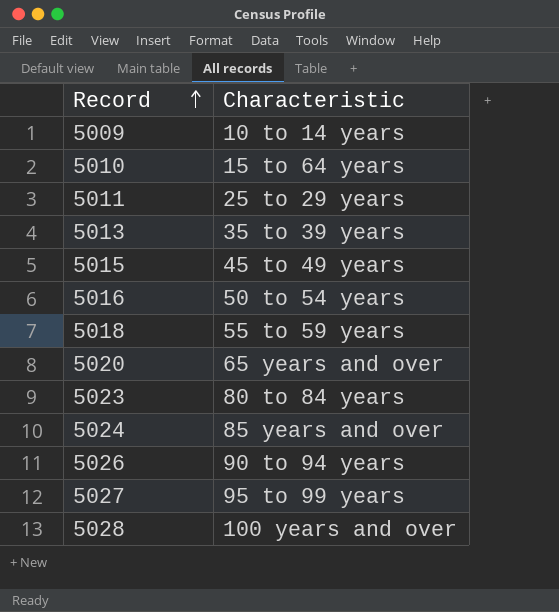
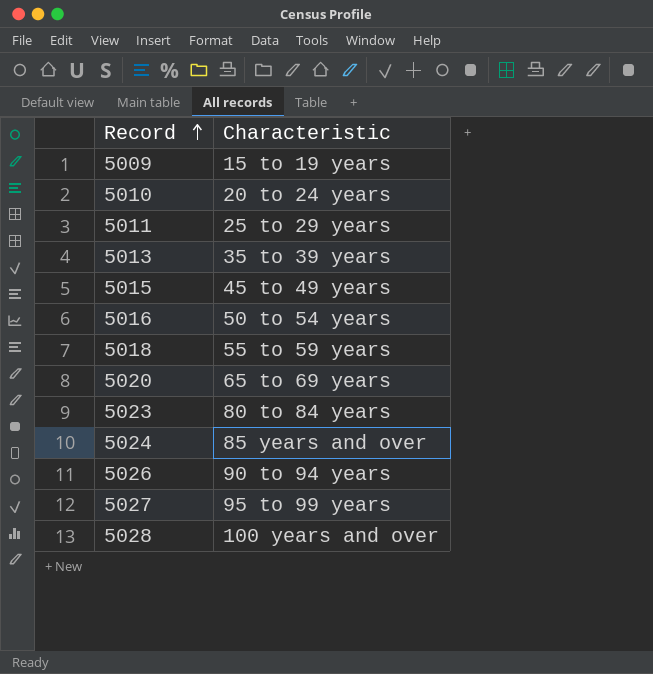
5009 | Characteristic: 10 to 14 years -> 15 to 19 years
5010 | Characteristic: 15 to 64 years -> 20 to 24 years
5020 | Characteristic: 65 years and over -> 65 to 69 years

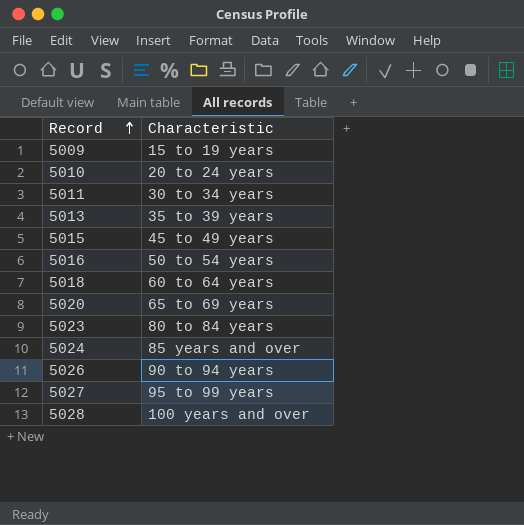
5011 | Characteristic: 25 to 29 years -> 30 to 34 years
5018 | Characteristic: 55 to 59 years -> 60 to 64 years

